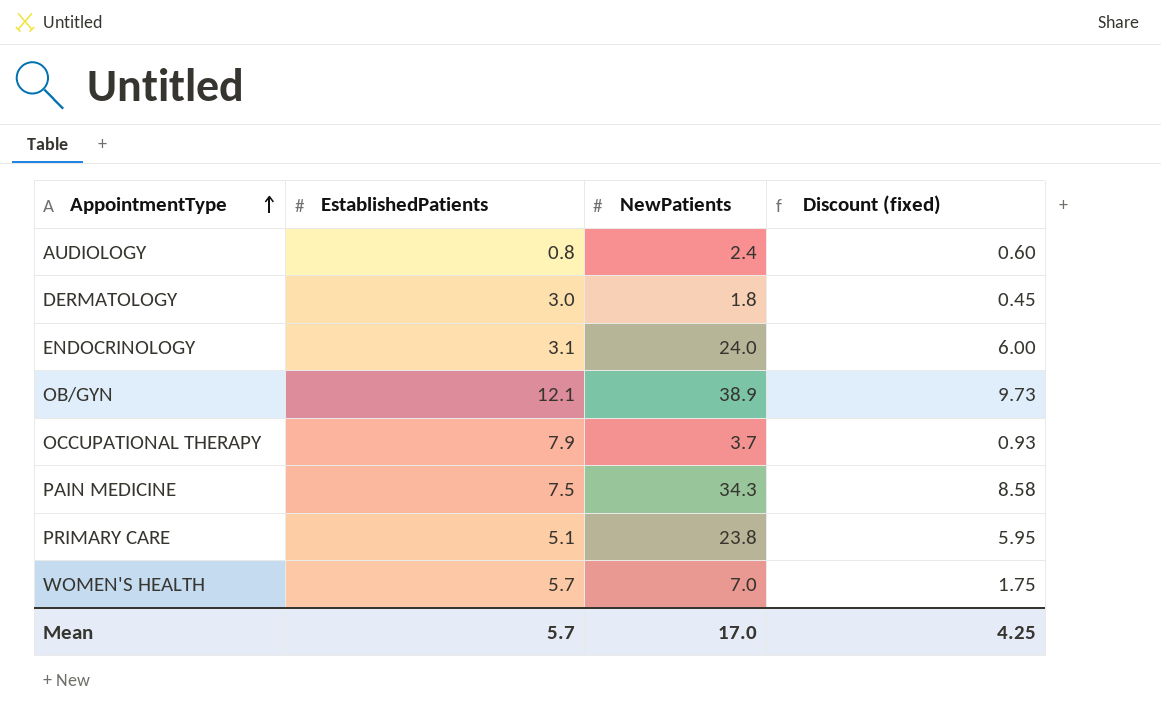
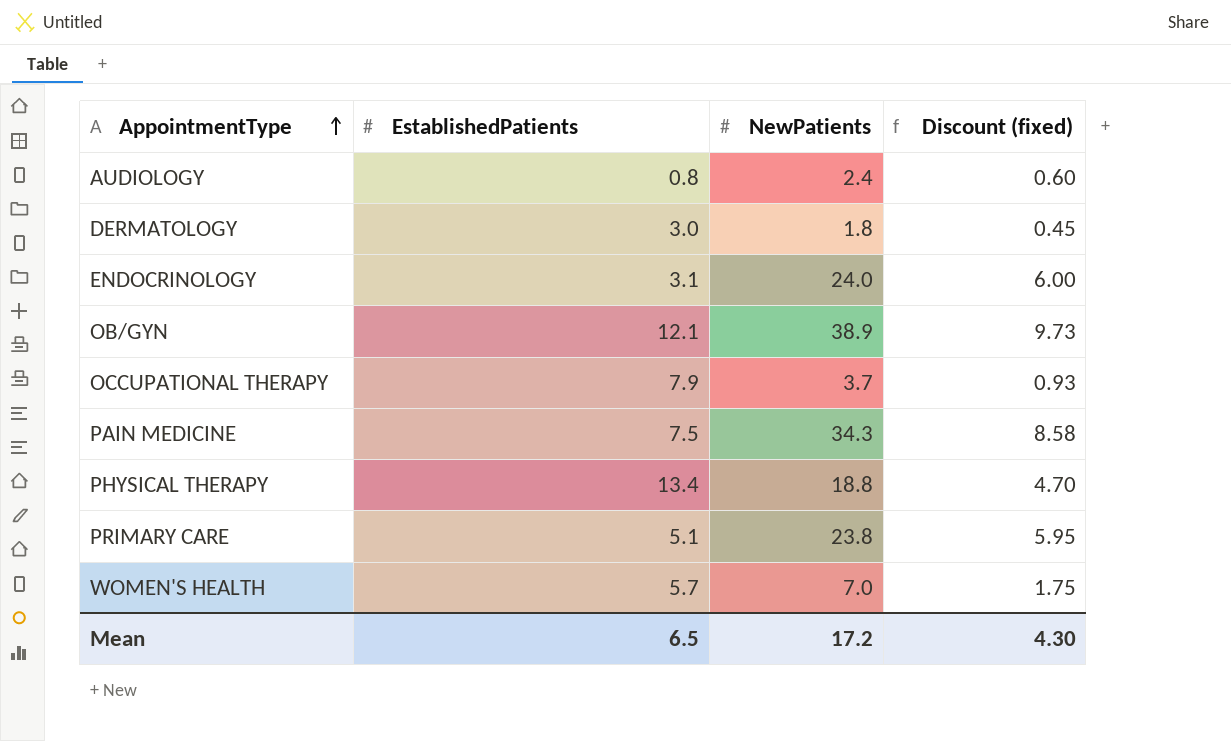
row PHYSICAL THERAPY: none -> 13.4 | 18.8 | 4.70
Mean | EstablishedPatients: 5.7 -> 6.5
Mean | NewPatients: 17.0 -> 17.2
Mean | Discount (fixed): 4.25 -> 4.30

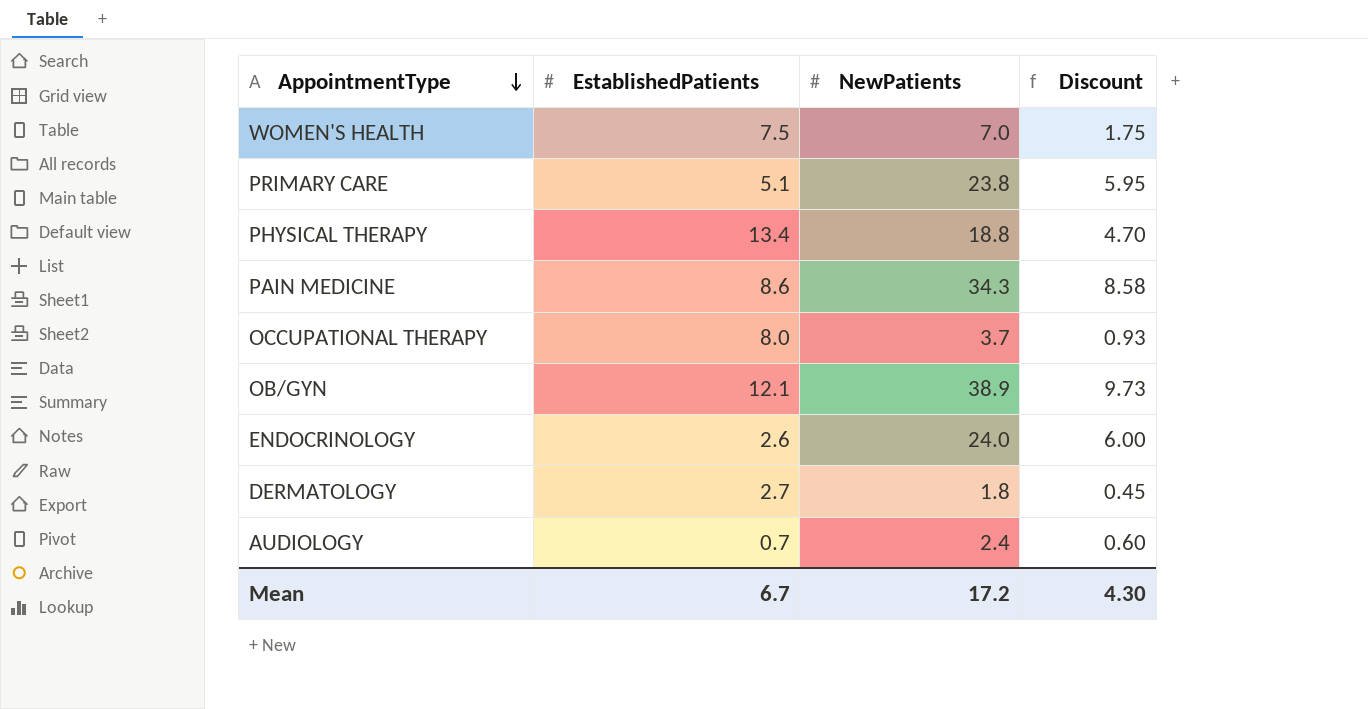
row order: AppointmentType ascending -> AppointmentType descending
column name: Discount (fixed) -> Discount
WOMEN'S HEALTH | EstablishedPatients: 5.7 -> 7.5
PAIN MEDICINE | EstablishedPatients: 7.5 -> 8.6
OCCUPATIONAL THERAPY | EstablishedPatients: 7.9 -> 8.0
ENDOCRINOLOGY | EstablishedPatients: 3.1 -> 2.6
DERMATOLOGY | EstablishedPatients: 3.0 -> 2.7
AUDIOLOGY | EstablishedPatients: 0.8 -> 0.7
Mean | EstablishedPatients: 6.5 -> 6.7

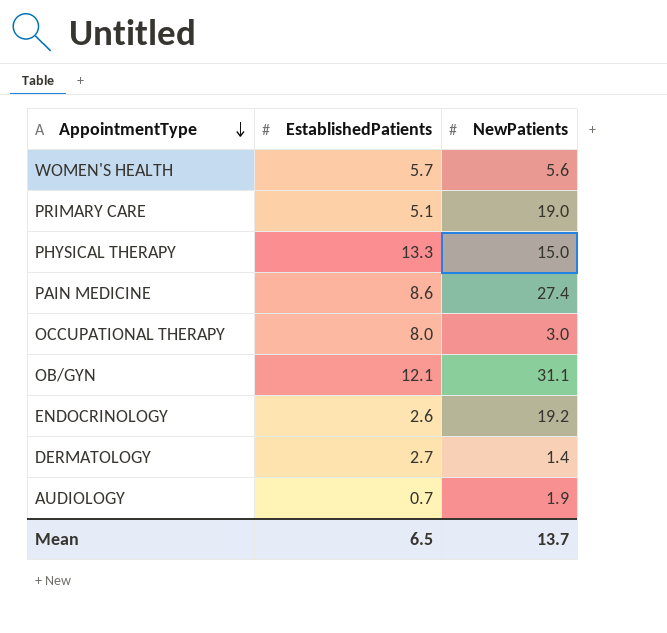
column Discount | formula: [NewPatients] * 0.25 -> none
WOMEN'S HEALTH | EstablishedPatients: 7.5 -> 5.7
WOMEN'S HEALTH | NewPatients: 7.0 -> 5.6
PRIMARY CARE | NewPatients: 23.8 -> 19.0
PHYSICAL THERAPY | EstablishedPatients: 13.4 -> 13.3
PHYSICAL THERAPY | NewPatients: 18.8 -> 15.0
PAIN MEDICINE | NewPatients: 34.3 -> 27.4
OCCUPATIONAL THERAPY | NewPatients: 3.7 -> 3.0
OB/GYN | NewPatients: 38.9 -> 31.1
ENDOCRINOLOGY | NewPatients: 24.0 -> 19.2
DERMATOLOGY | NewPatients: 1.8 -> 1.4
AUDIOLOGY | NewPatients: 2.4 -> 1.9
Mean | EstablishedPatients: 6.7 -> 6.5
Mean | NewPatients: 17.2 -> 13.7

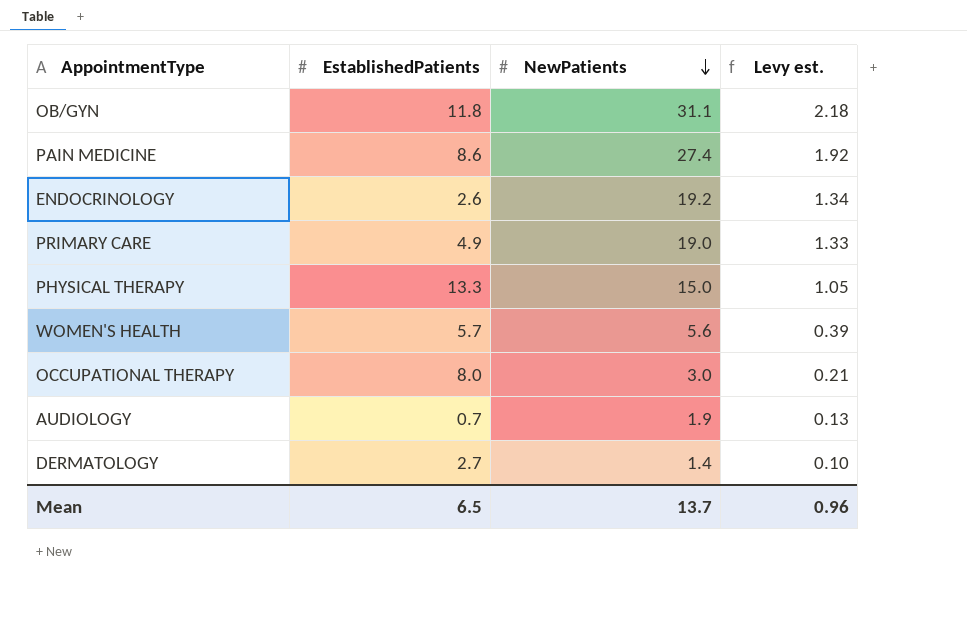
row order: AppointmentType descending -> NewPatients descending
column Levy est. | formula: none -> [NewPatients] * 0.07
OB/GYN | EstablishedPatients: 12.1 -> 11.8
PRIMARY CARE | EstablishedPatients: 5.1 -> 4.9

